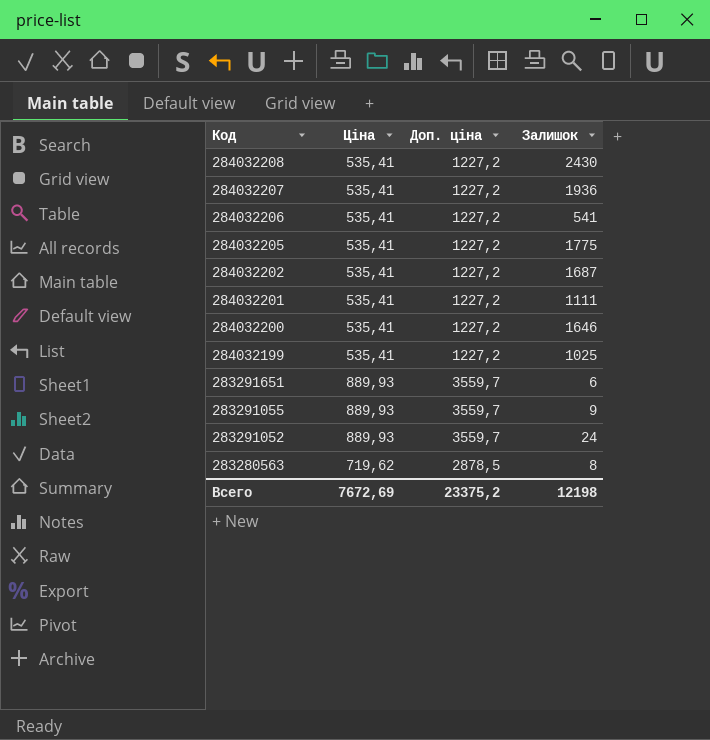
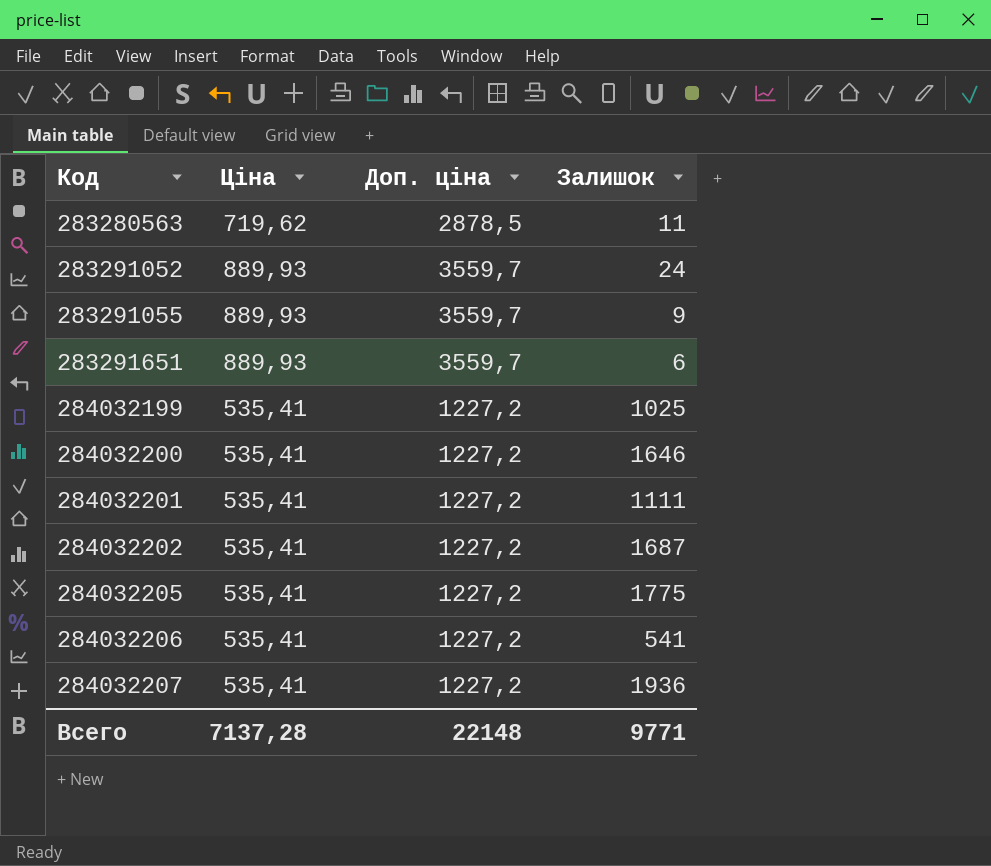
row order: Код descending -> Код ascending
row 284032208: 535,41 | 1227,2 | 2430 -> none
283280563 | Залишок: 8 -> 11
Всего | Ціна: 7672,69 -> 7137,28
Всего | Доп. ціна: 23375,2 -> 22148
Всего | Залишок: 12198 -> 9771

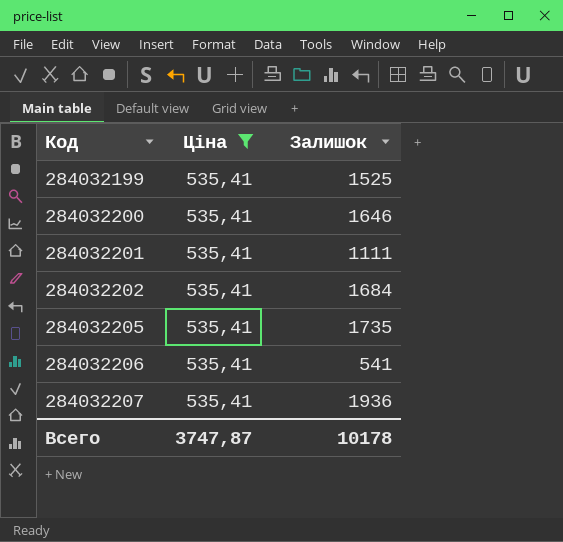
filter: none -> Ціна = 535,41
column Доп. ціна | position: 3 -> none
284032199 | Залишок: 1025 -> 1525
284032202 | Залишок: 1687 -> 1684
284032205 | Залишок: 1775 -> 1735
Всего | Ціна: 7137,28 -> 3747,87
Всего | Залишок: 9771 -> 10178

